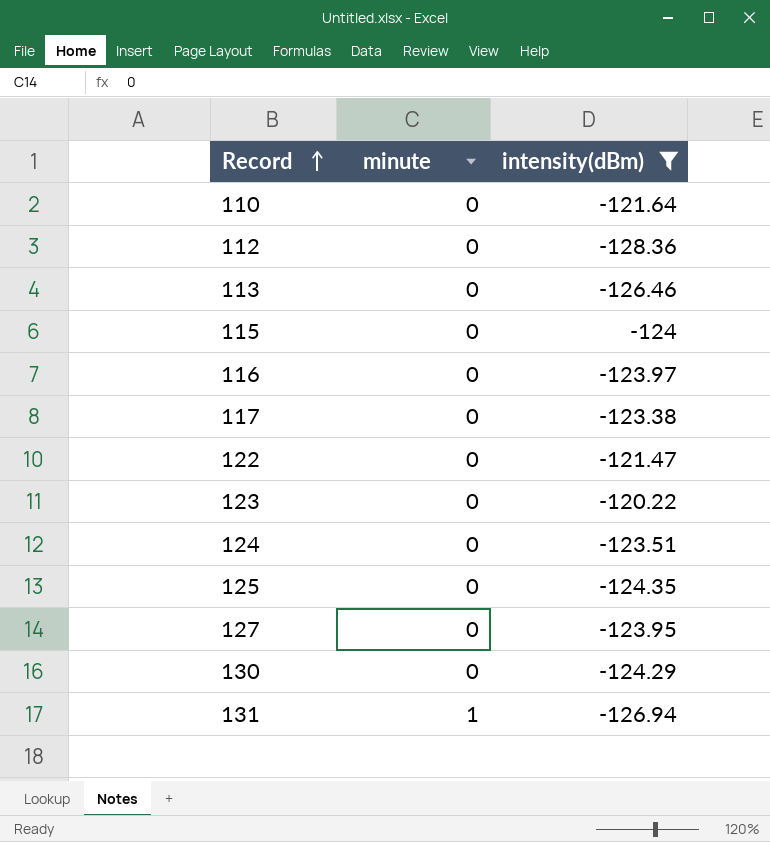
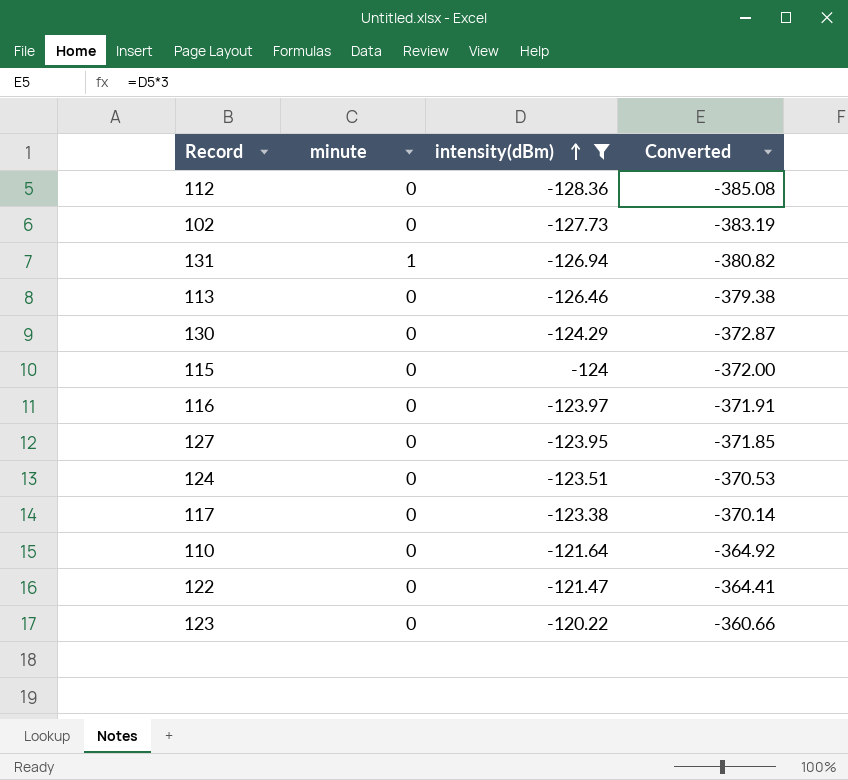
row order: Record ascending -> intensity(dBm) ascending
column Converted | formula: none -> [intensity(dBm)] * 3
row 125: 0 | -124.35 -> none
row 102: none -> 0 | -127.73 | -383.19

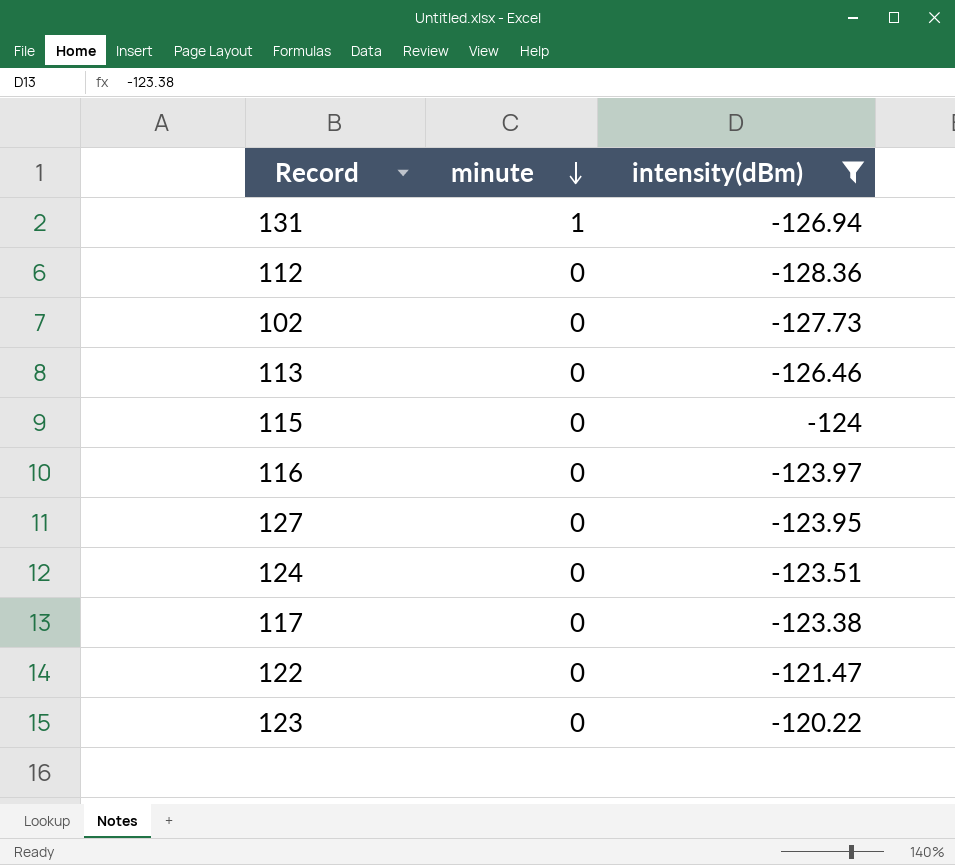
row order: intensity(dBm) ascending -> minute descending
column Converted | formula: [intensity(dBm)] * 3 -> none
row 130: 0 | -124.29 | -372.87 -> none
row 110: 0 | -121.64 | -364.92 -> none

